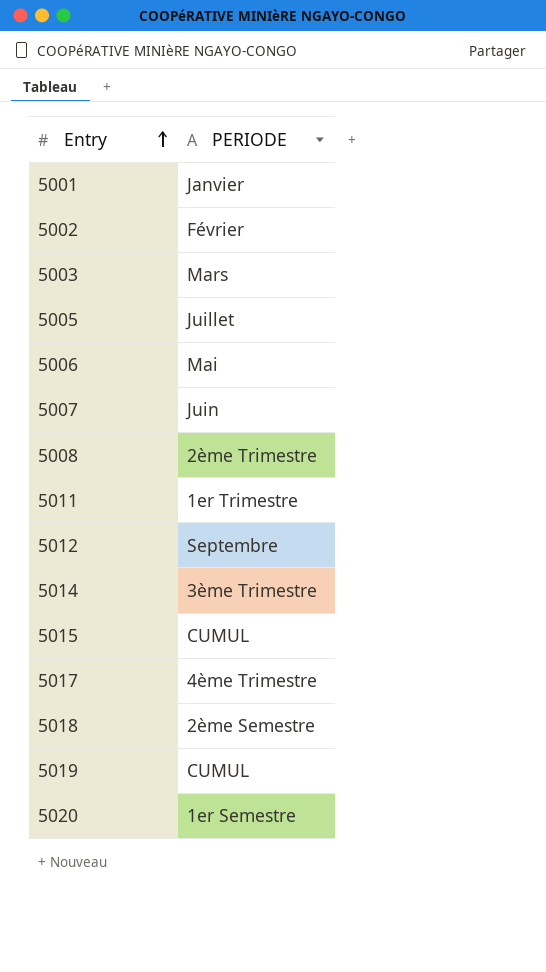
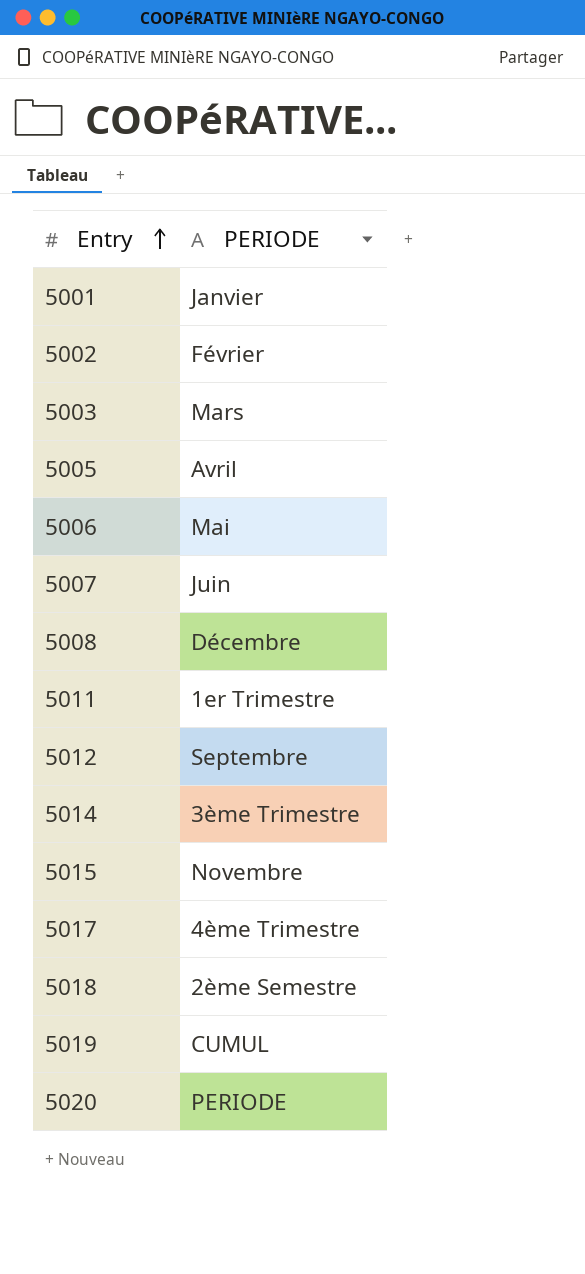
5005 | PERIODE: Juillet -> Avril
5008 | PERIODE: 2ème Trimestre -> Décembre
5015 | PERIODE: CUMUL -> Novembre
5020 | PERIODE: 1er Semestre -> PERIODE

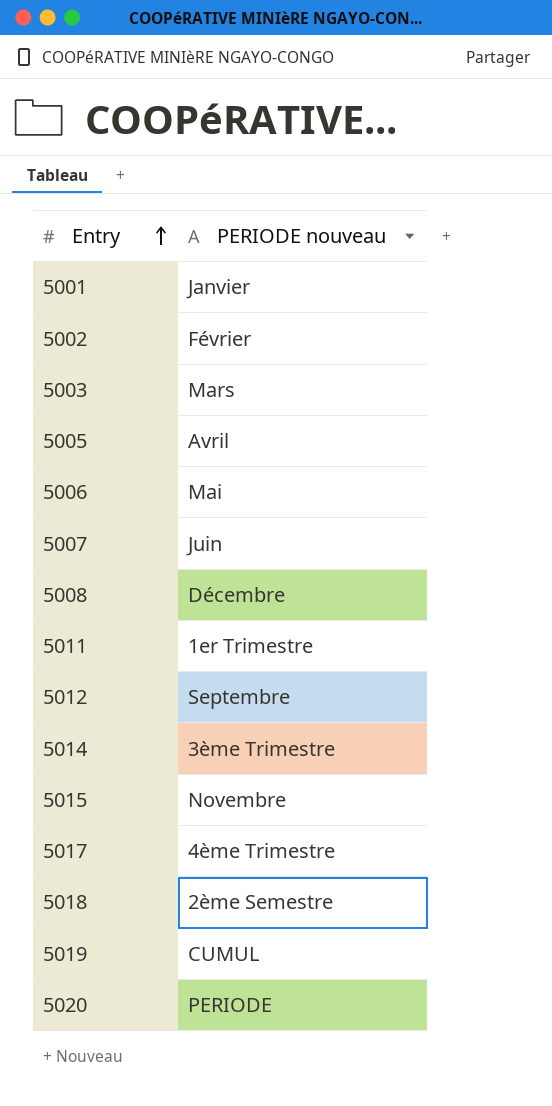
column name: PERIODE -> PERIODE nouveau

